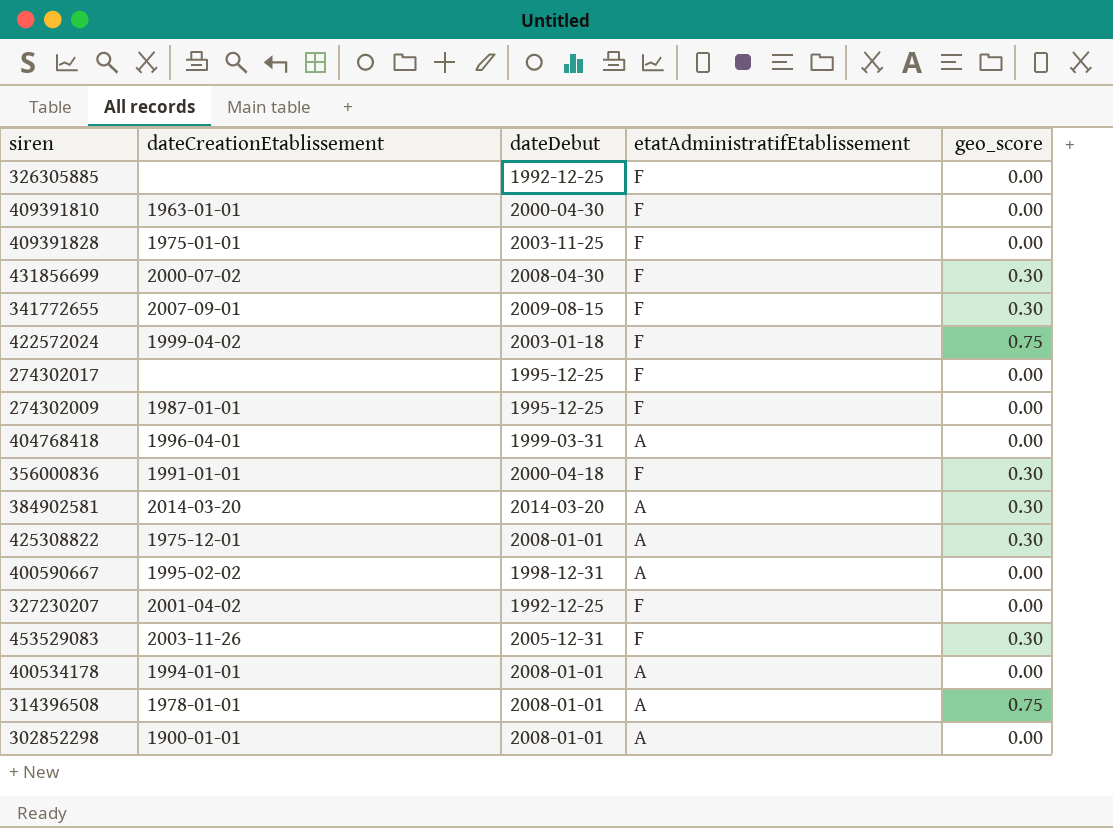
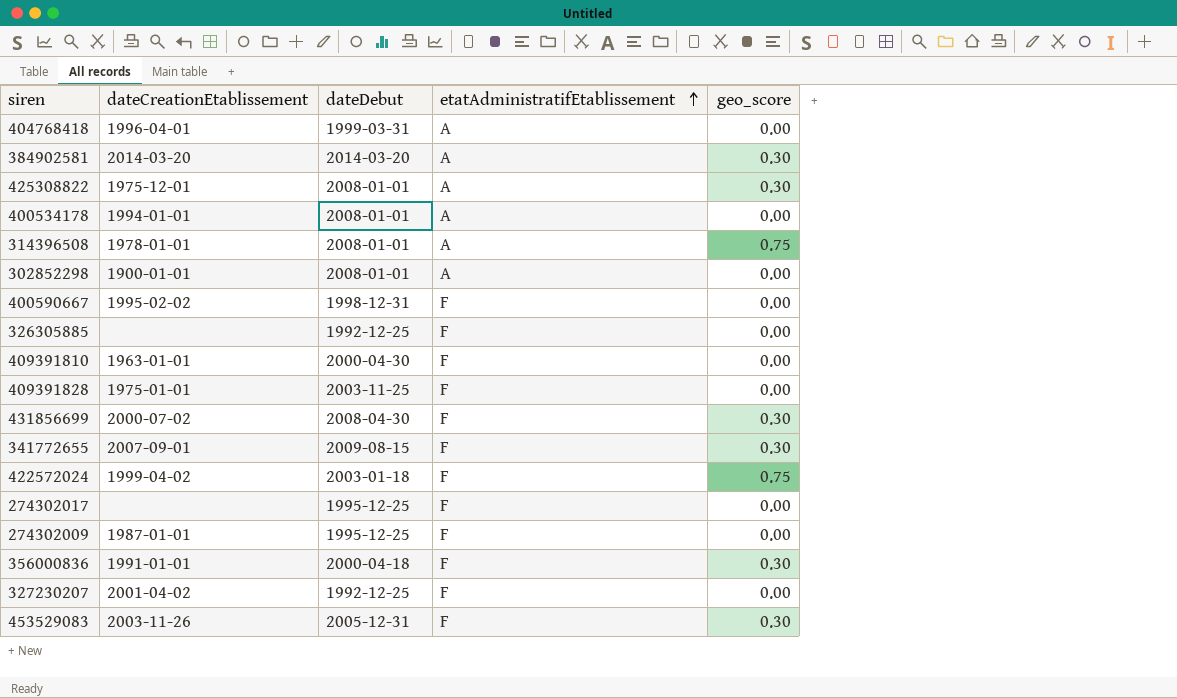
row order: none -> etatAdministratifEtablissement ascending
400590667 | etatAdministratifEtablissement: A -> F

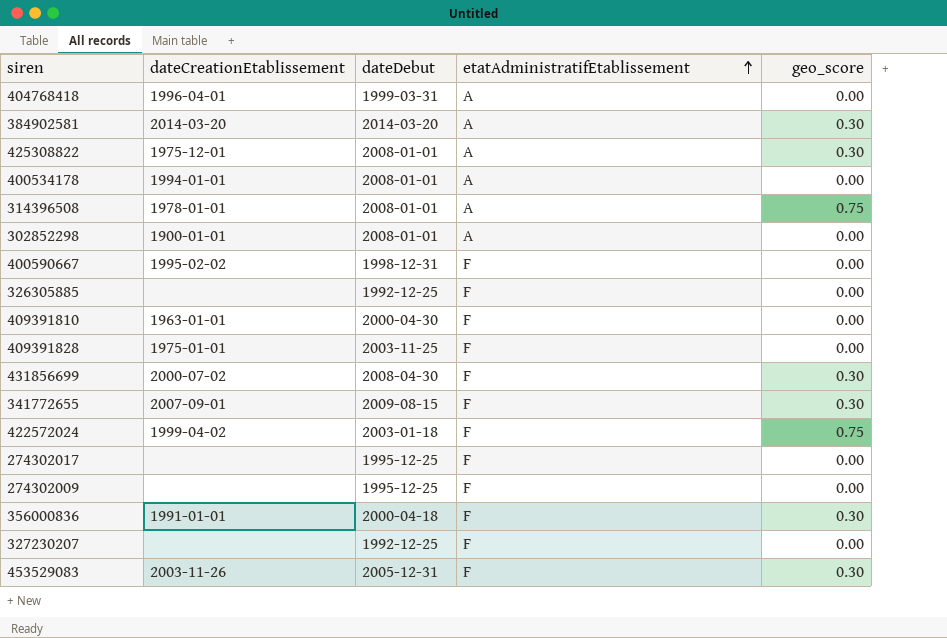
274302009 | dateCreationEtablissement: 1987-01-01 -> none
327230207 | dateCreationEtablissement: 2001-04-02 -> none

